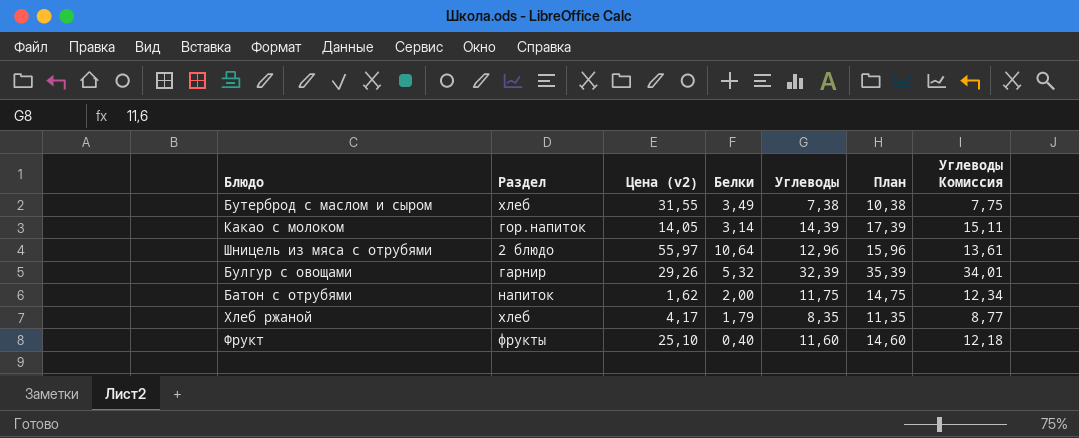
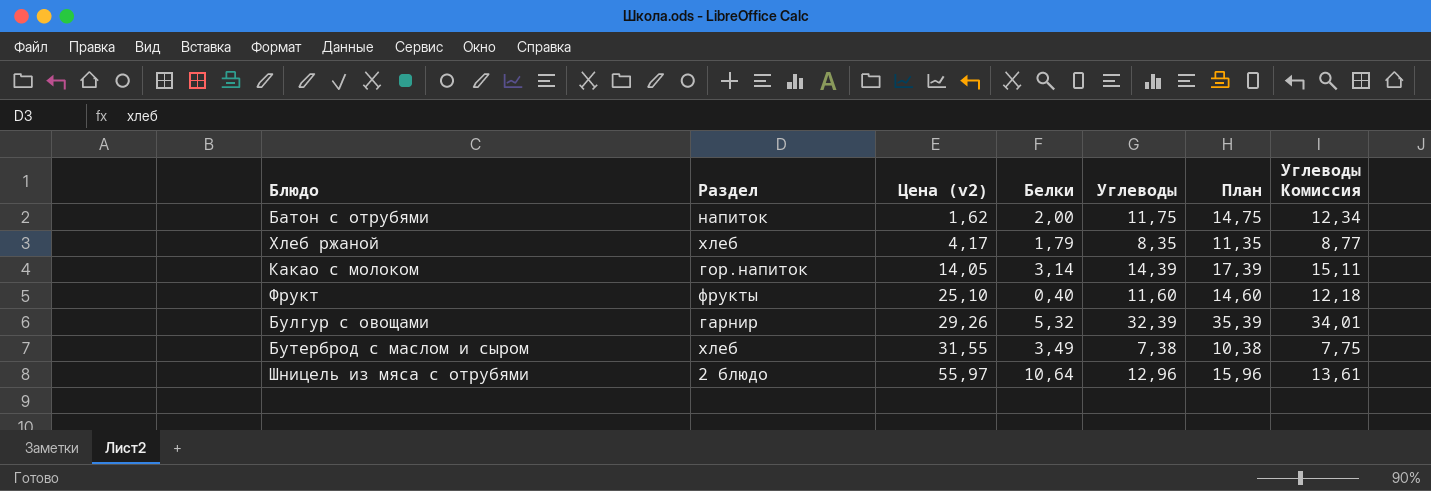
row order: none -> Цена (v2) ascending

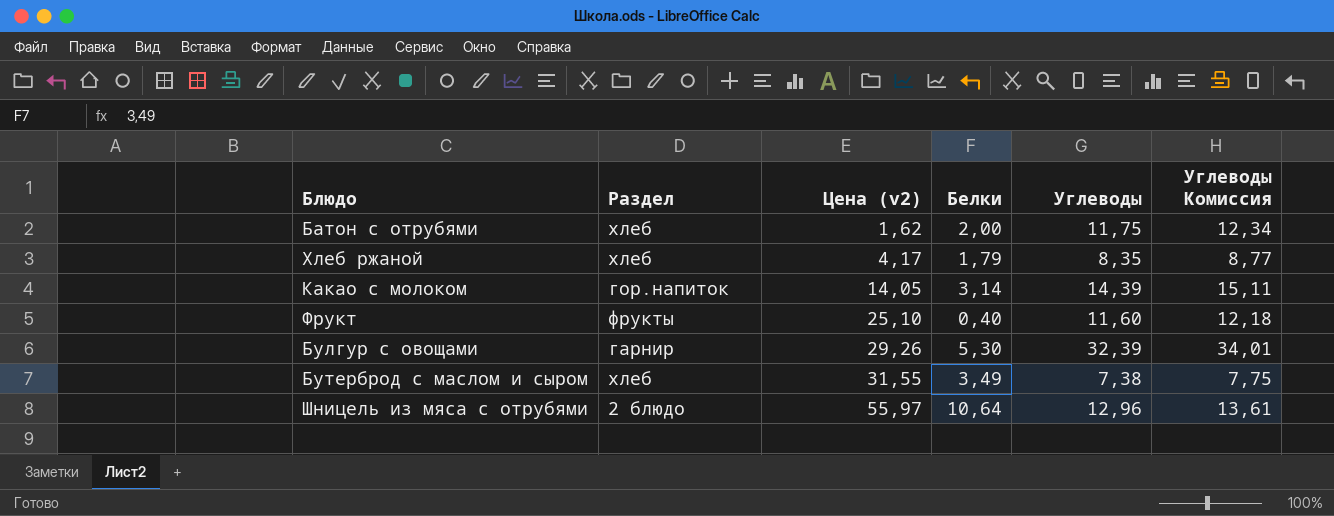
column План | formula: [Углеводы] + 3 -> none
Батон с отрубями | Раздел: напиток -> хлеб
Булгур с овощами | Белки: 5,32 -> 5,30

